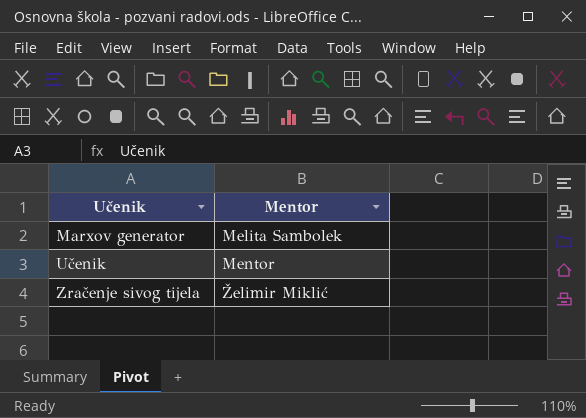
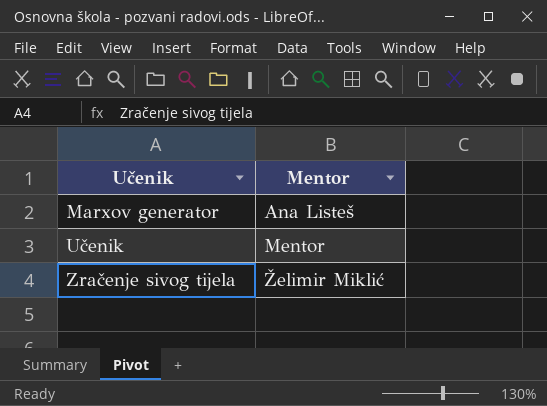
Marxov generator | Mentor: Melita Sambolek -> Ana Listeš

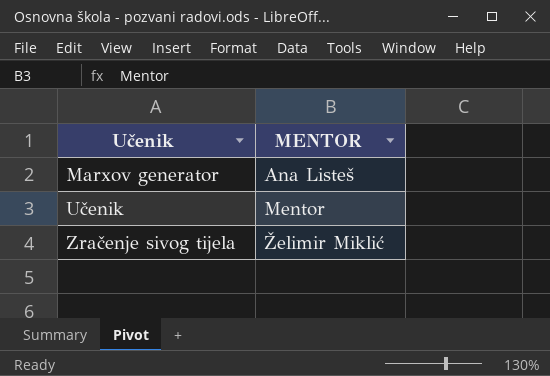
column name: Mentor -> MENTOR

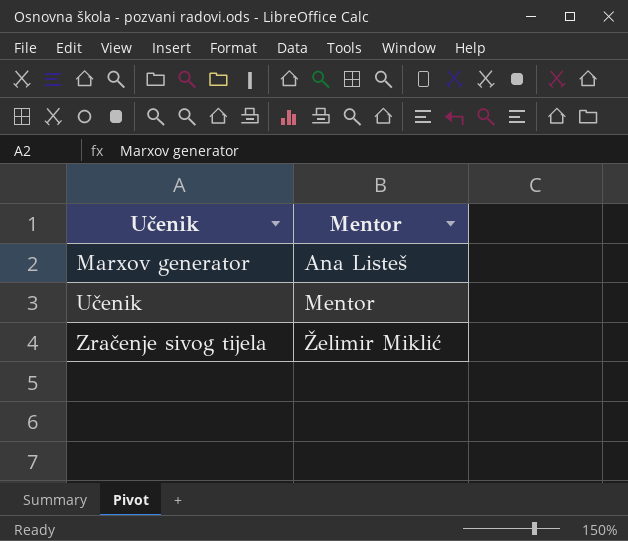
column name: MENTOR -> Mentor

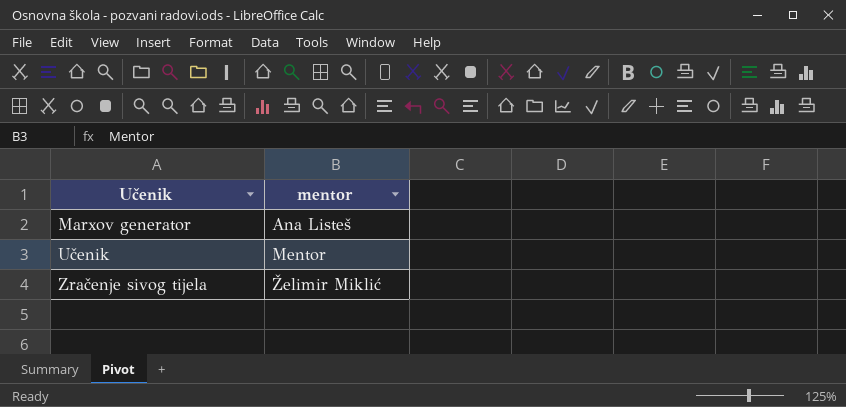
column name: Mentor -> mentor

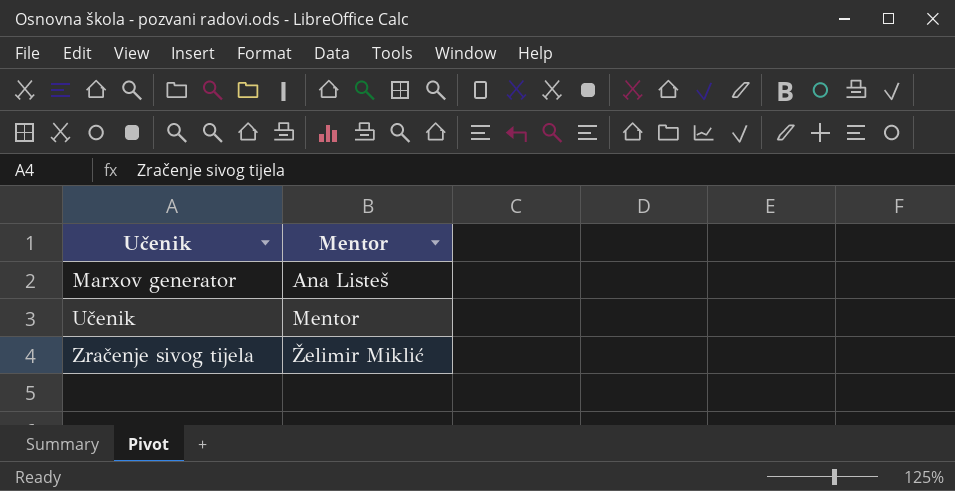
column name: mentor -> Mentor

